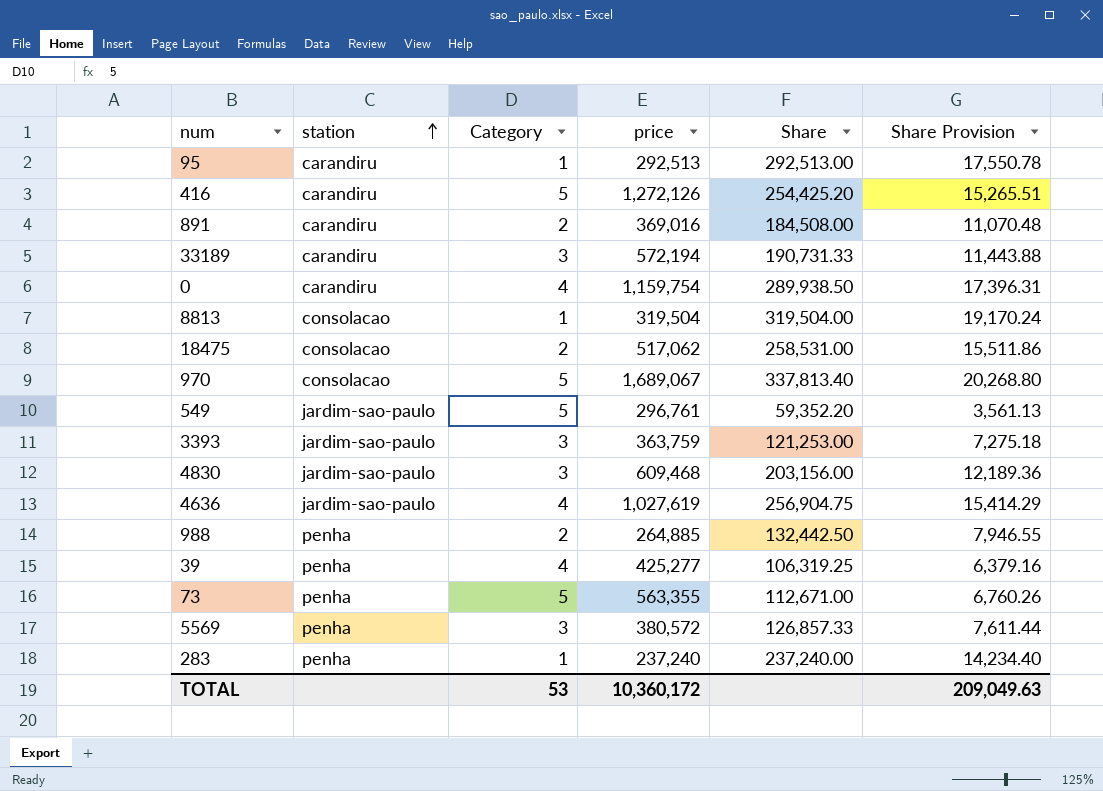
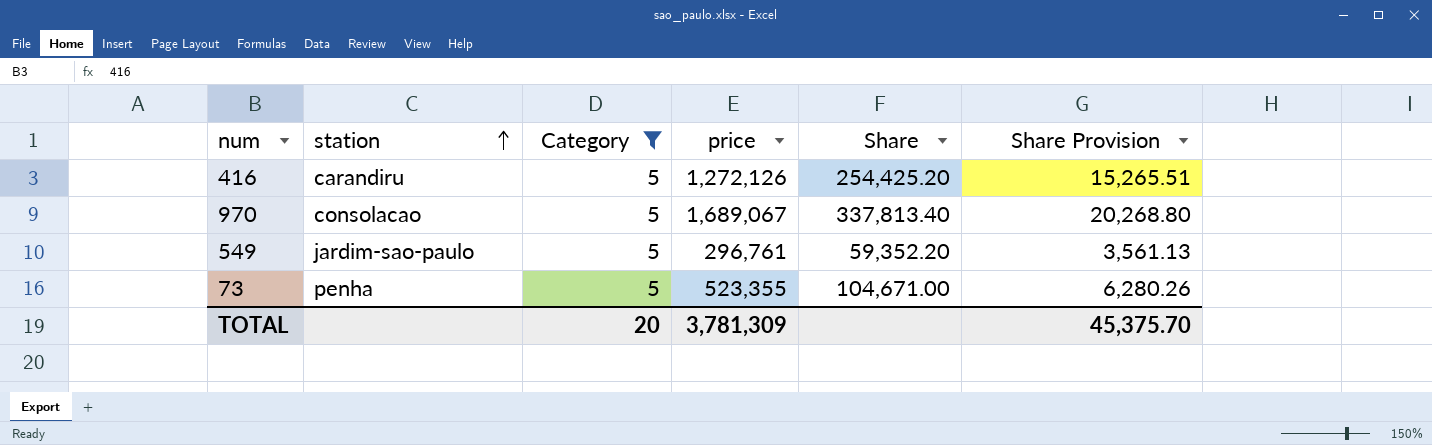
filter: none -> Category = 5
73 | price: 563,355 -> 523,355
73 | Share: 112,671.00 -> 104,671.00
73 | Share Provision: 6,760.26 -> 6,280.26
TOTAL | Category: 53 -> 20
TOTAL | price: 10,360,172 -> 3,781,309
TOTAL | Share Provision: 209,049.63 -> 45,375.70

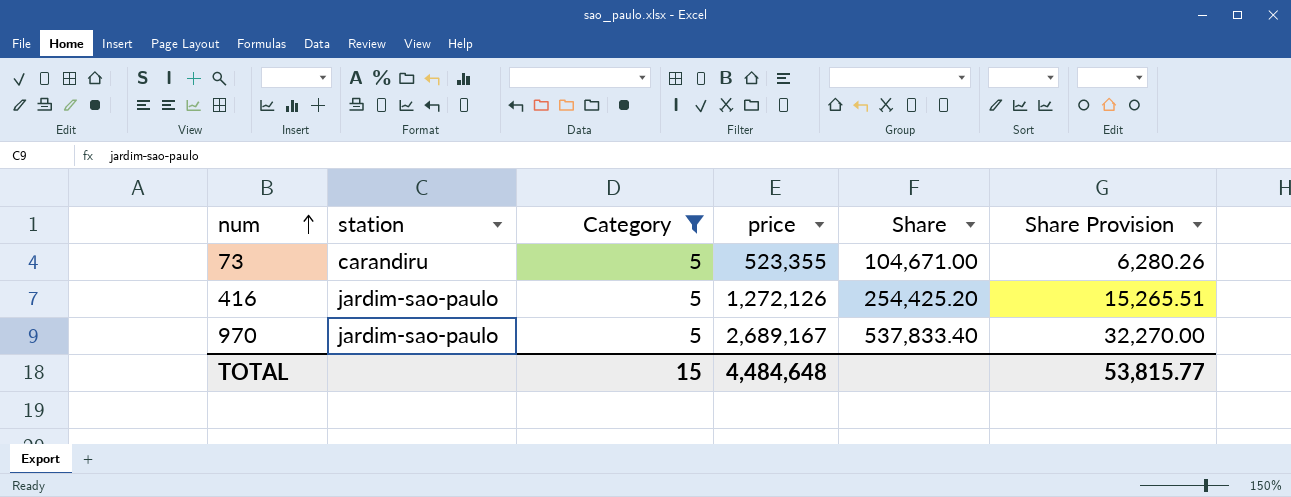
row order: station ascending -> num ascending
row 549: jardim-sao-paulo | 5 | 296,761 | 59,352.20 | 3,561.13 -> none
73 | station: penha -> carandiru
416 | station: carandiru -> jardim-sao-paulo
970 | station: consolacao -> jardim-sao-paulo
970 | price: 1,689,067 -> 2,689,167
970 | Share: 337,813.40 -> 537,833.40
970 | Share Provision: 20,268.80 -> 32,270.00
TOTAL | Category: 20 -> 15
TOTAL | price: 3,781,309 -> 4,484,648
TOTAL | Share Provision: 45,375.70 -> 53,815.77

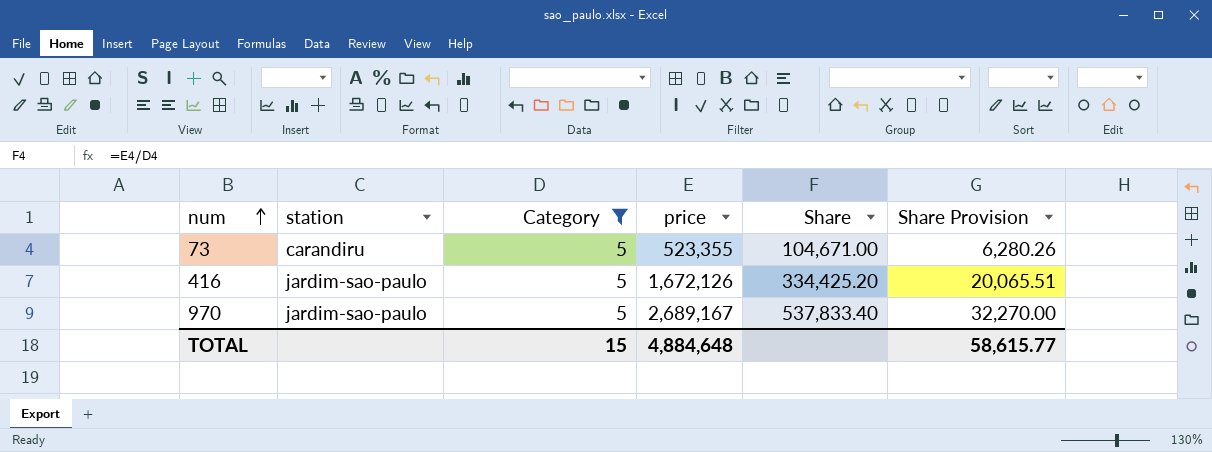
416 | price: 1,272,126 -> 1,672,126
416 | Share: 254,425.20 -> 334,425.20
416 | Share Provision: 15,265.51 -> 20,065.51
TOTAL | price: 4,484,648 -> 4,884,648
TOTAL | Share Provision: 53,815.77 -> 58,615.77

